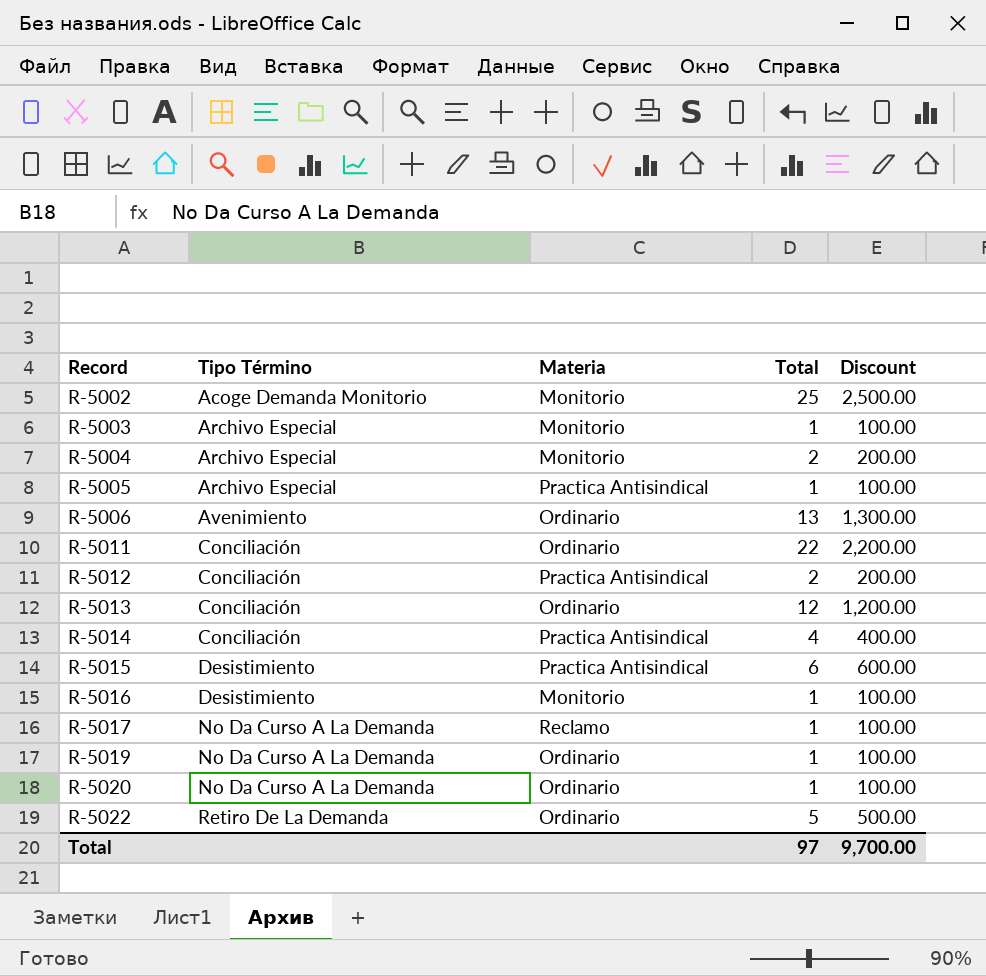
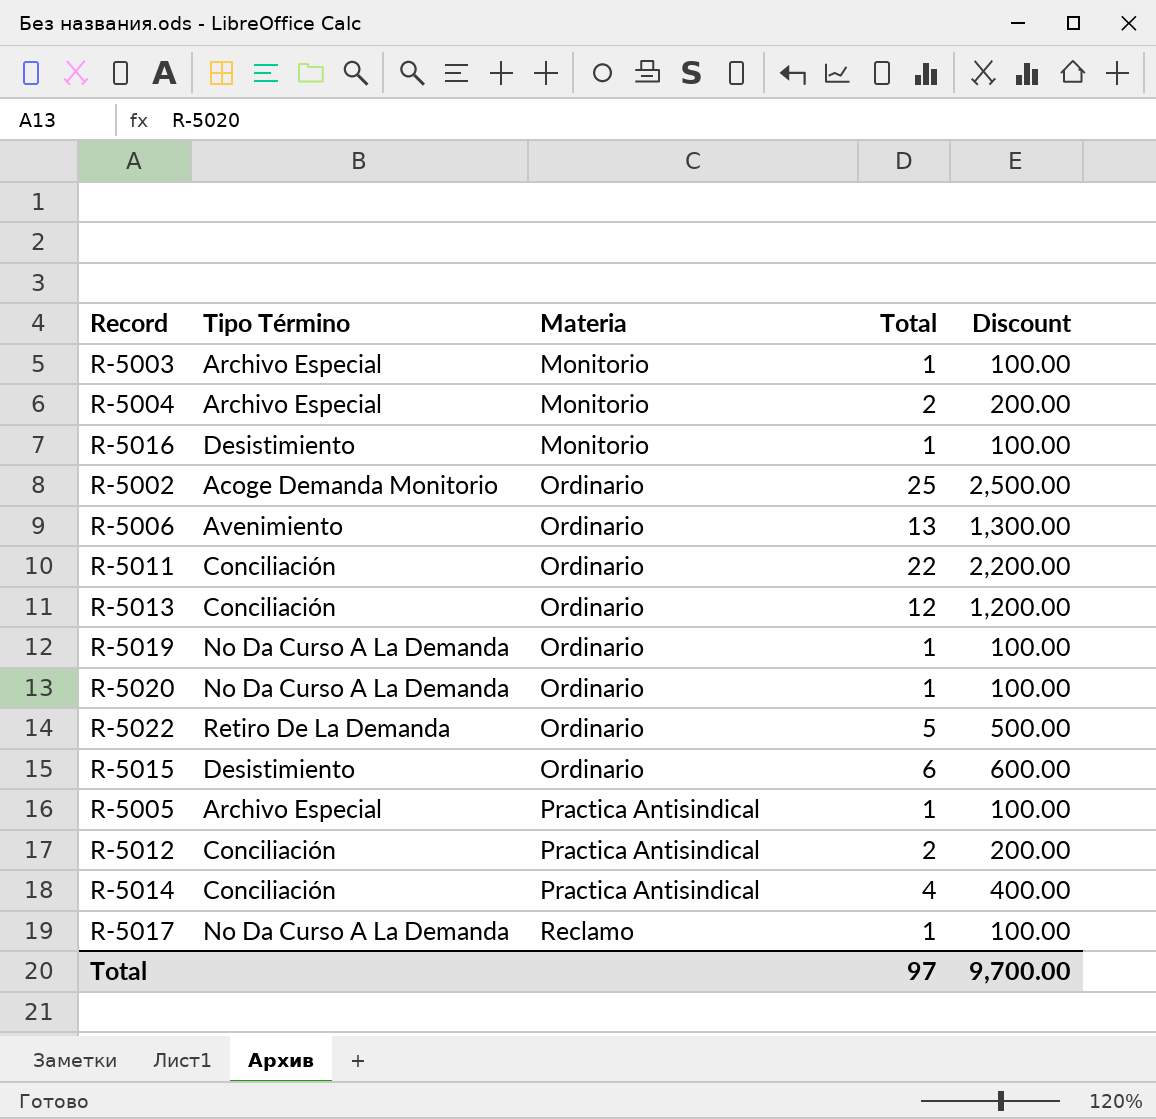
row order: Record ascending -> Materia ascending
R-5002 | Materia: Monitorio -> Ordinario
R-5015 | Materia: Practica Antisindical -> Ordinario

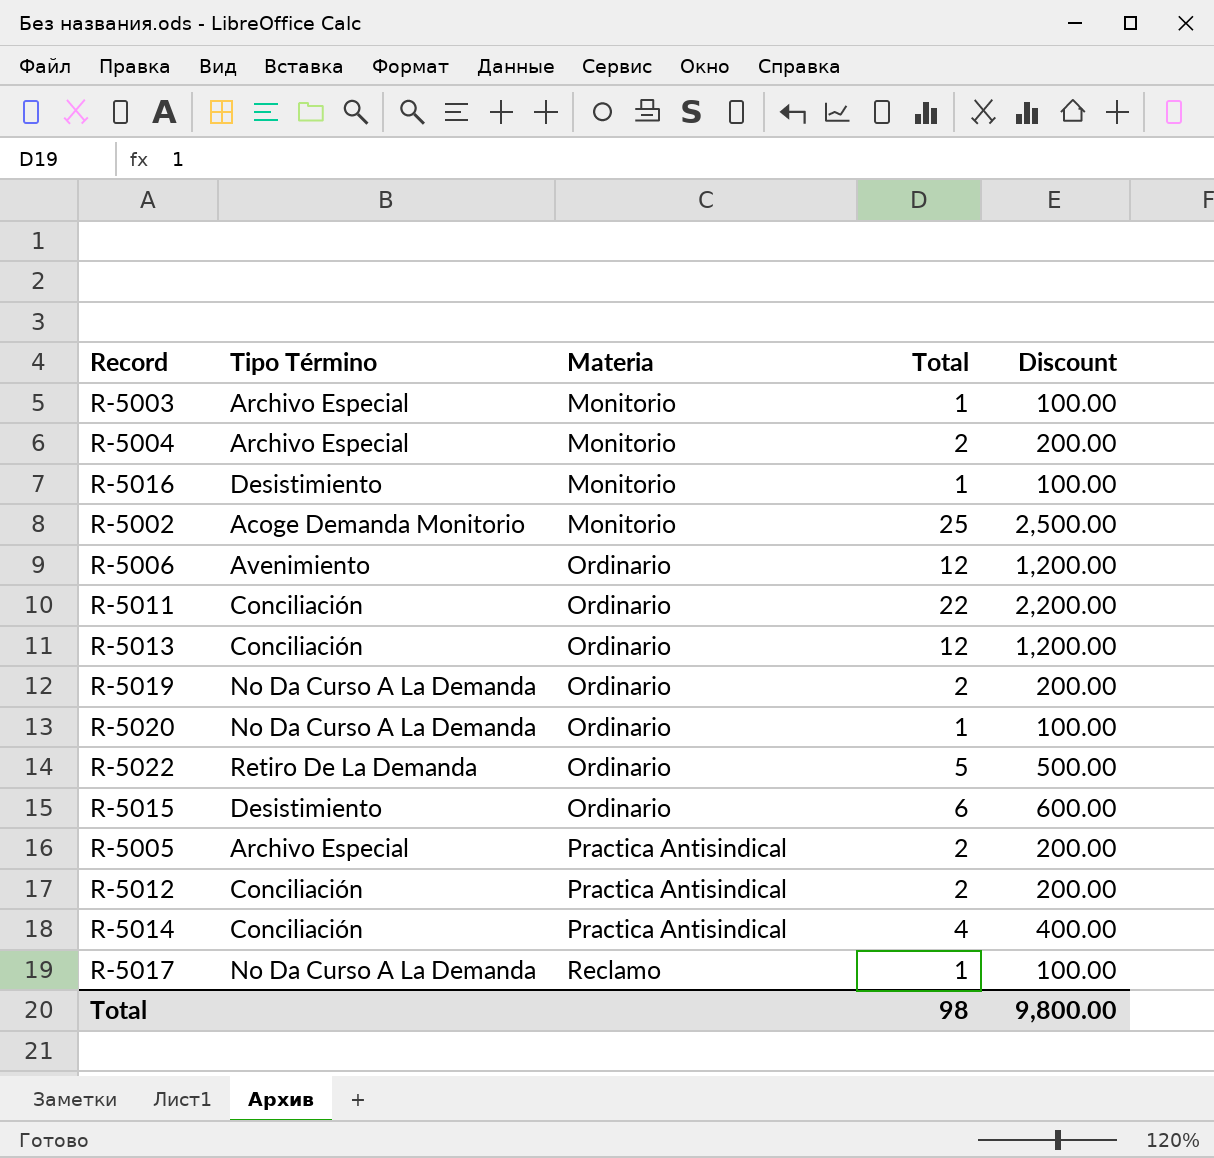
R-5002 | Materia: Ordinario -> Monitorio
R-5006 | Total: 13 -> 12
R-5006 | Discount: 1,300.00 -> 1,200.00
R-5019 | Total: 1 -> 2
R-5019 | Discount: 100.00 -> 200.00
R-5005 | Total: 1 -> 2
R-5005 | Discount: 100.00 -> 200.00
Total | Total: 97 -> 98
Total | Discount: 9,700.00 -> 9,800.00

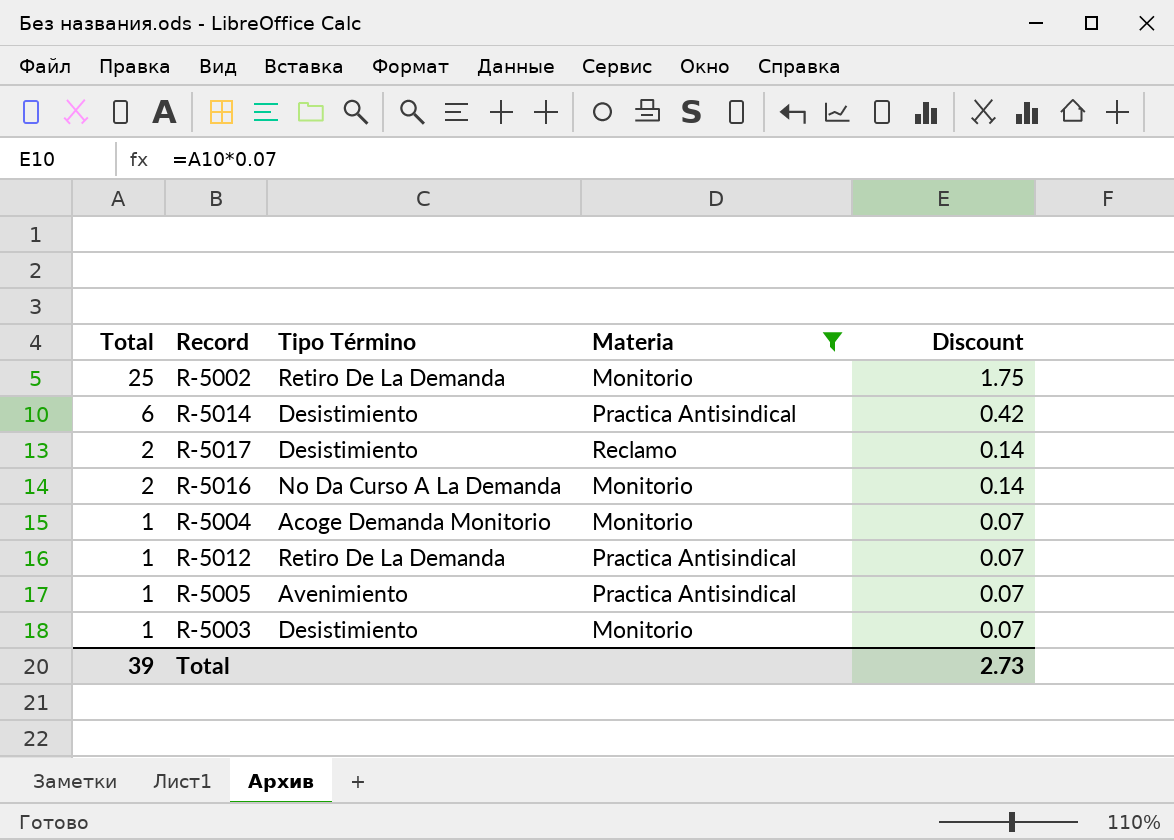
filter: none -> Materia != Ordinario
row order: Materia ascending -> Total descending
column Total | position: 4 -> 1
column Discount | formula: [Total] * 100 -> [Total] * 0.07
R-5002 | Tipo Término: Acoge Demanda Monitorio -> Retiro De La Demanda
R-5014 | Total: 4 -> 6
R-5014 | Tipo Término: Conciliación -> Desistimiento
R-5017 | Total: 1 -> 2
R-5017 | Tipo Término: No Da Curso A La Demanda -> Desistimiento
R-5016 | Total: 1 -> 2
R-5016 | Tipo Término: Desistimiento -> No Da Curso A La Demanda
R-5004 | Total: 2 -> 1
R-5004 | Tipo Término: Archivo Especial -> Acoge Demanda Monitorio
R-5012 | Total: 2 -> 1
R-5012 | Tipo Término: Conciliación -> Retiro De La Demanda
R-5005 | Total: 2 -> 1
R-5005 | Tipo Término: Archivo Especial -> Avenimiento
R-5003 | Tipo Término: Archivo Especial -> Desistimiento
Total | Total: 98 -> 39
Total | Discount: 9,800.00 -> 2.73

